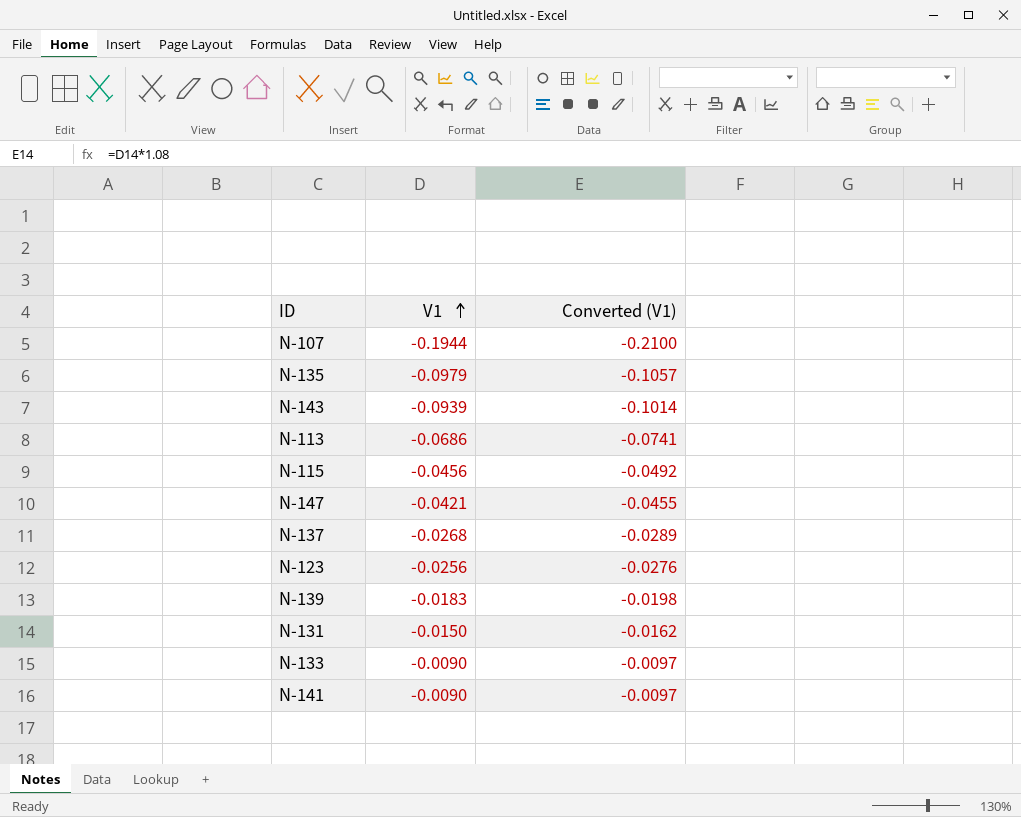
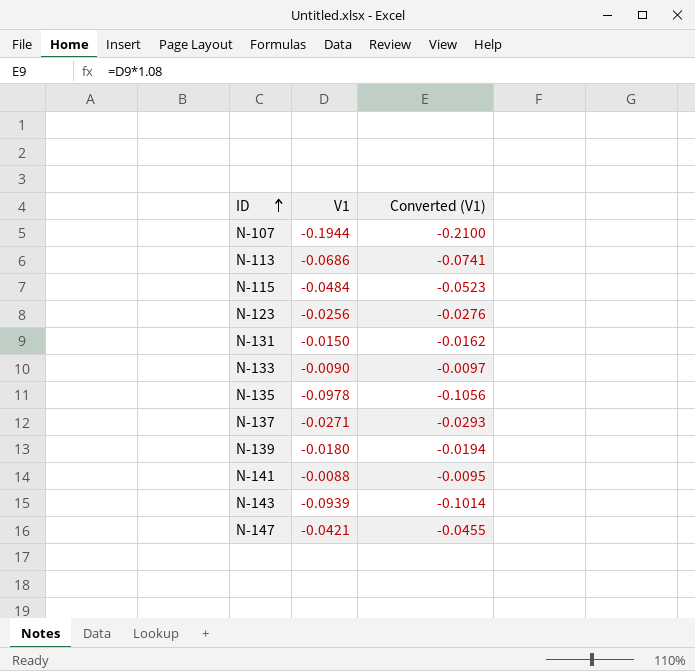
row order: V1 ascending -> ID ascending
N-115 | V1: -0.0456 -> -0.0484
N-115 | Converted (V1): -0.0492 -> -0.0523
N-135 | V1: -0.0979 -> -0.0978
N-135 | Converted (V1): -0.1057 -> -0.1056
N-137 | V1: -0.0268 -> -0.0271
N-137 | Converted (V1): -0.0289 -> -0.0293
N-139 | V1: -0.0183 -> -0.0180
N-139 | Converted (V1): -0.0198 -> -0.0194
N-141 | V1: -0.0090 -> -0.0088
N-141 | Converted (V1): -0.0097 -> -0.0095

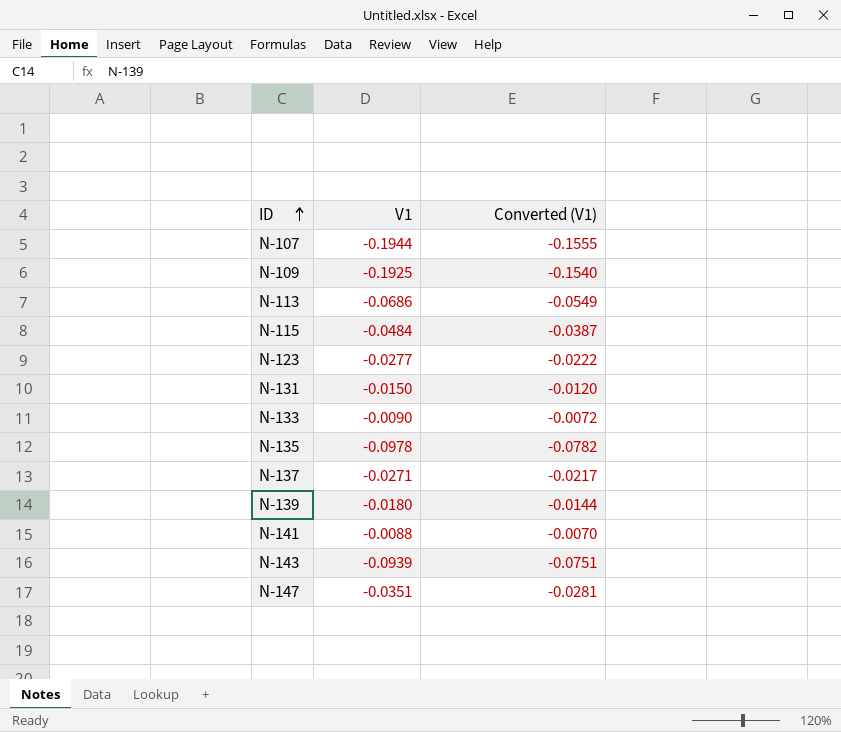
column Converted (V1) | formula: [V1] * 1.08 -> [V1] * 0.8
row N-109: none -> -0.1925 | -0.1540
N-123 | V1: -0.0256 -> -0.0277
N-147 | V1: -0.0421 -> -0.0351

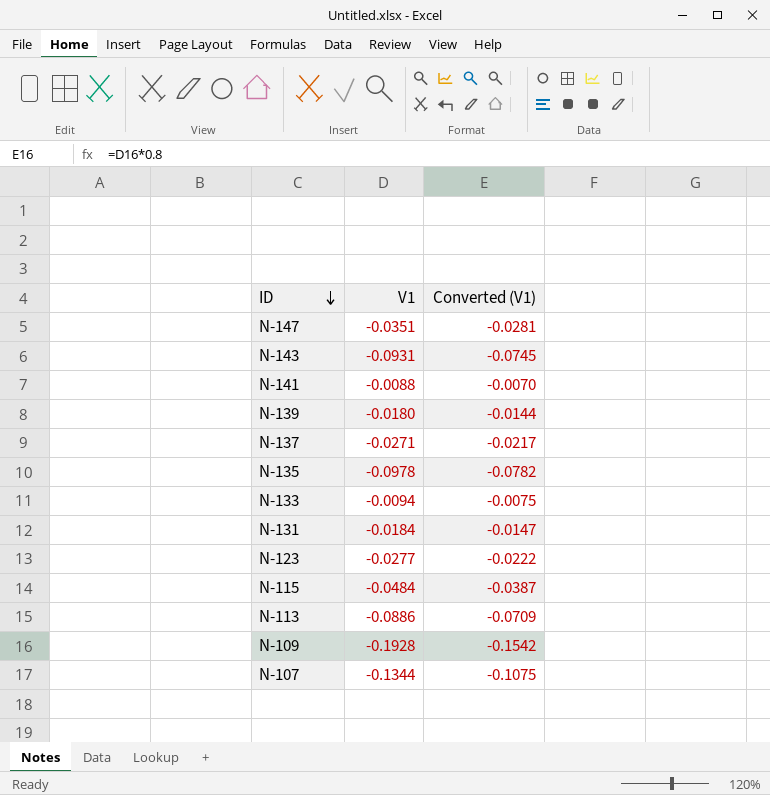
row order: ID ascending -> ID descending
N-143 | V1: -0.0939 -> -0.0931
N-143 | Converted (V1): -0.0751 -> -0.0745
N-133 | V1: -0.0090 -> -0.0094
N-133 | Converted (V1): -0.0072 -> -0.0075
N-131 | V1: -0.0150 -> -0.0184
N-131 | Converted (V1): -0.0120 -> -0.0147
N-113 | V1: -0.0686 -> -0.0886
N-113 | Converted (V1): -0.0549 -> -0.0709
N-109 | V1: -0.1925 -> -0.1928
N-109 | Converted (V1): -0.1540 -> -0.1542
N-107 | V1: -0.1944 -> -0.1344
N-107 | Converted (V1): -0.1555 -> -0.1075

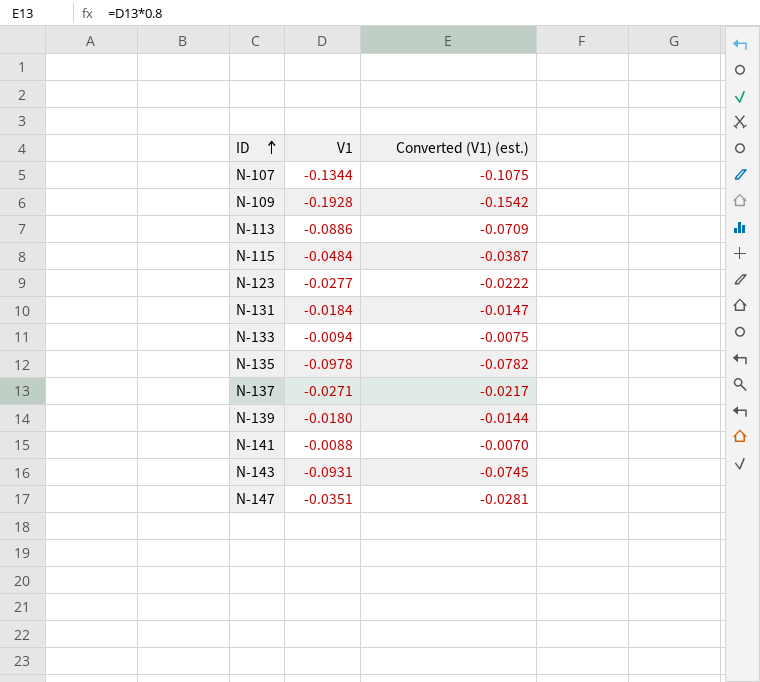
row order: ID descending -> ID ascending
column name: Converted (V1) -> Converted (V1) (est.)

